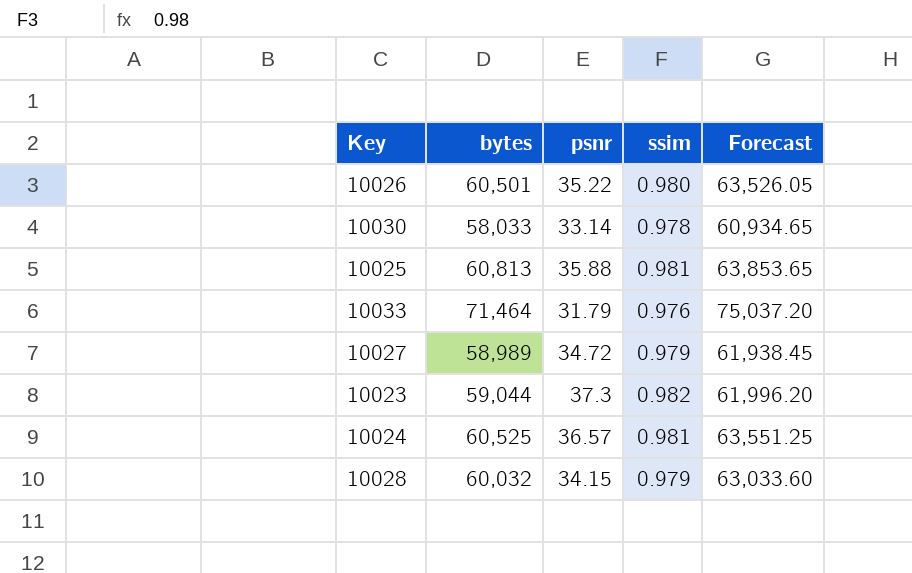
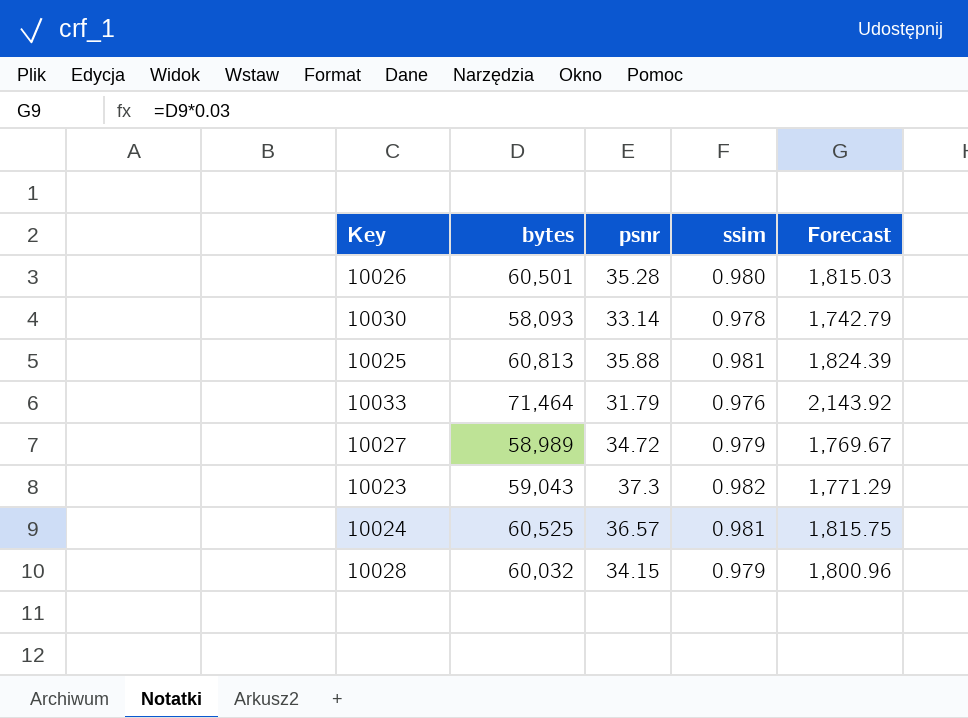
column Forecast | formula: [bytes] * 1.05 -> [bytes] * 0.03
10026 | psnr: 35.22 -> 35.28
10030 | bytes: 58,033 -> 58,093
10023 | bytes: 59,044 -> 59,043

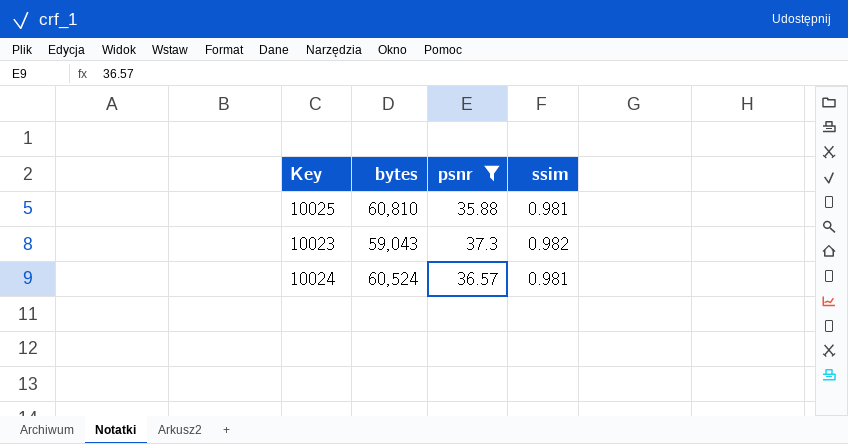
filter: none -> psnr >= 35.88
column Forecast | formula: [bytes] * 0.03 -> none
10025 | bytes: 60,813 -> 60,810
10024 | bytes: 60,525 -> 60,524

